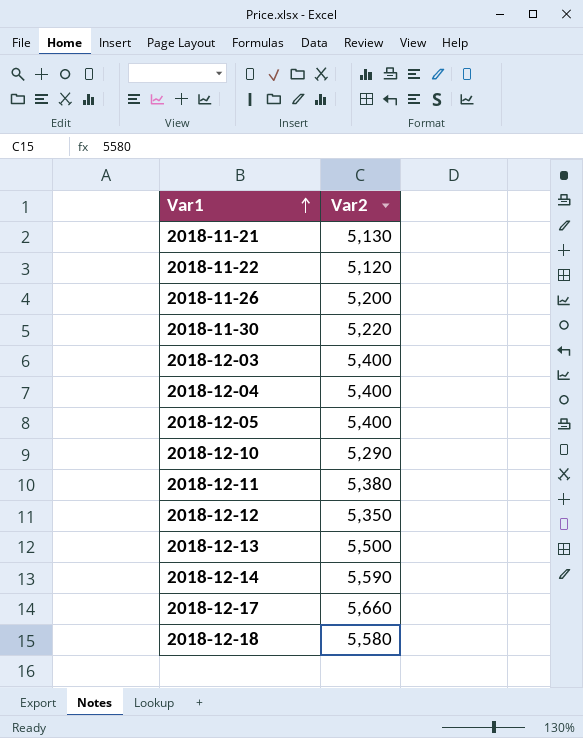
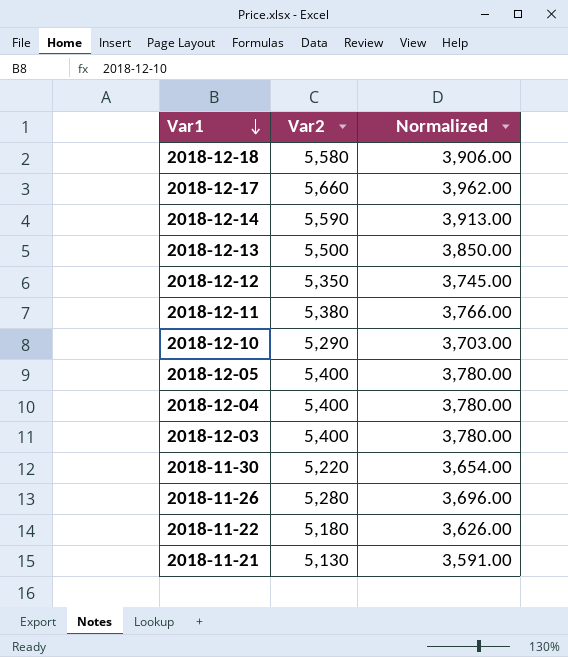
row order: Var1 ascending -> Var1 descending
column Normalized | formula: none -> [Var2] * 0.7
2018-11-26 | Var2: 5,200 -> 5,280
2018-11-22 | Var2: 5,120 -> 5,180

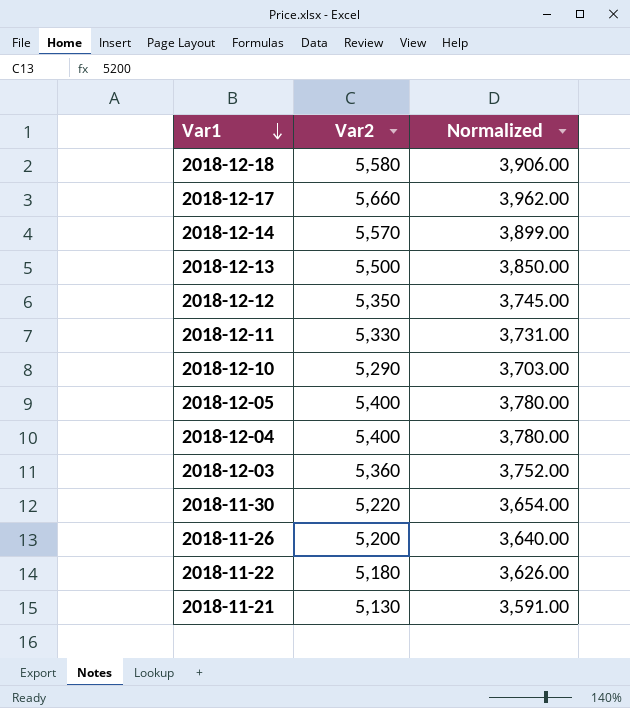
2018-12-14 | Var2: 5,590 -> 5,570
2018-12-14 | Normalized: 3,913.00 -> 3,899.00
2018-12-11 | Var2: 5,380 -> 5,330
2018-12-11 | Normalized: 3,766.00 -> 3,731.00
2018-12-03 | Var2: 5,400 -> 5,360
2018-12-03 | Normalized: 3,780.00 -> 3,752.00
2018-11-26 | Var2: 5,280 -> 5,200
2018-11-26 | Normalized: 3,696.00 -> 3,640.00

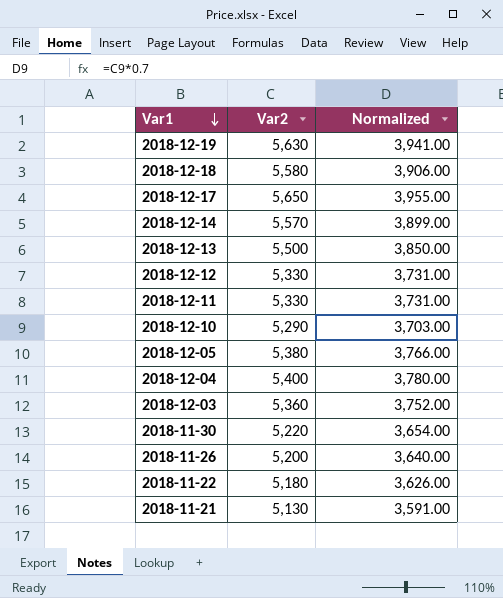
row 2018-12-19: none -> 5,630 | 3,941.00
2018-12-17 | Var2: 5,660 -> 5,650
2018-12-17 | Normalized: 3,962.00 -> 3,955.00
2018-12-12 | Var2: 5,350 -> 5,330
2018-12-12 | Normalized: 3,745.00 -> 3,731.00
2018-12-05 | Var2: 5,400 -> 5,380
2018-12-05 | Normalized: 3,780.00 -> 3,766.00

